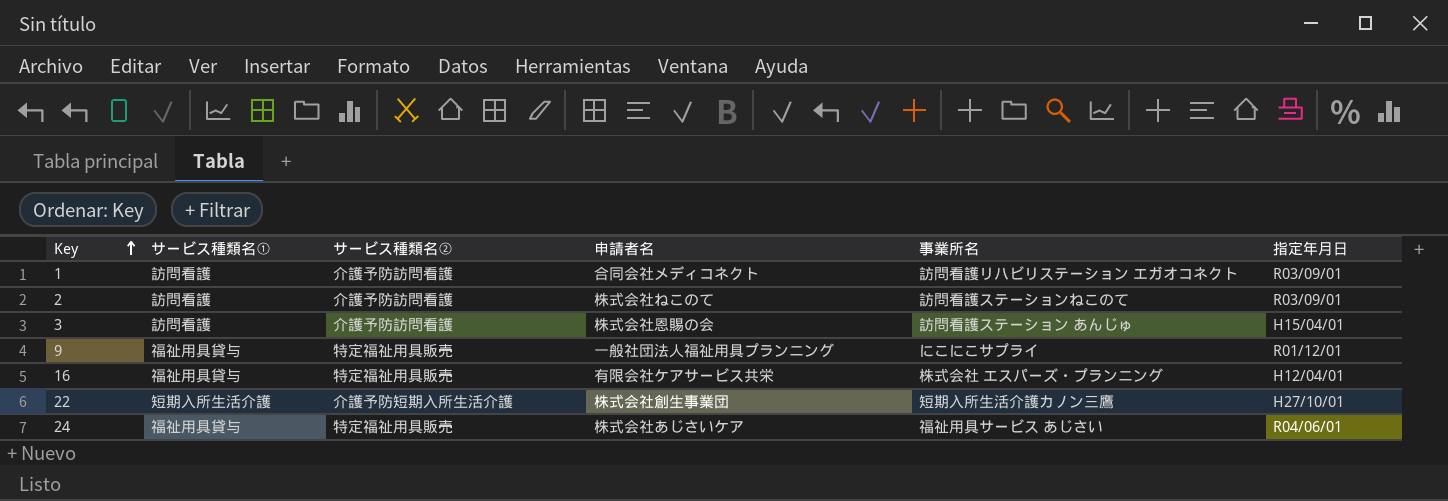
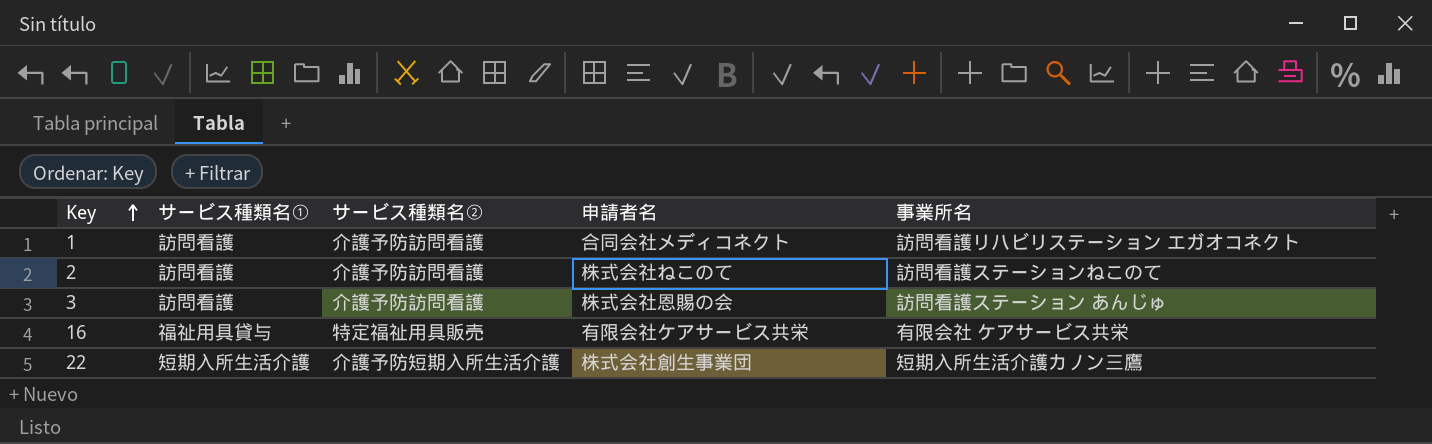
column 指定年月日 | position: 6 -> none
row 9: 福祉用具貸与 | 特定福祉用具販売 | 一般社団法人福祉用具プランニング | にこにこサプライ | R01/12/01 -> none
row 24: 福祉用具貸与 | 特定福祉用具販売 | 株式会社あじさいケア | 福祉用具サービス あじさい | R04/06/01 -> none
16 | 事業所名: 株式会社 エスパーズ・プランニング -> 有限会社 ケアサービス共栄

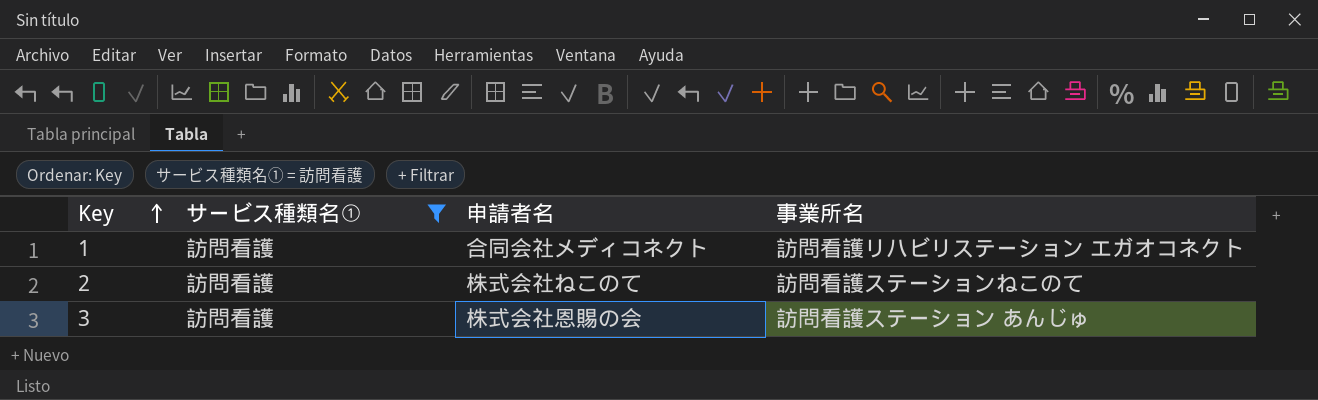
filter: none -> サービス種類名① = 訪問看護
column サービス種類名② | position: 3 -> none

